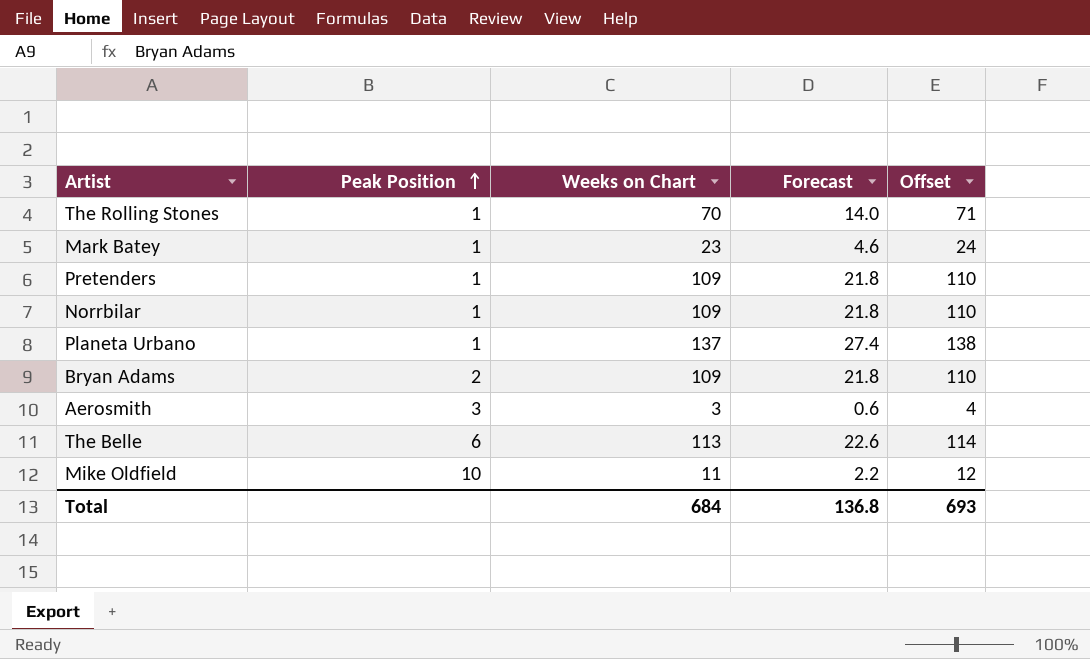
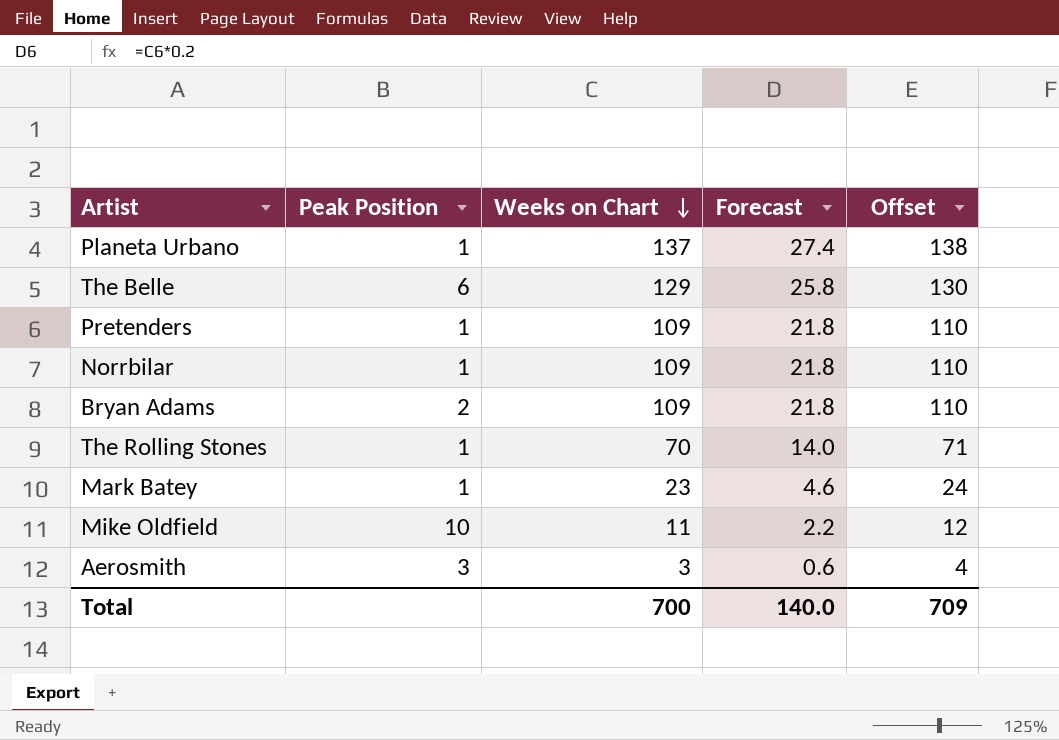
row order: Peak Position ascending -> Weeks on Chart descending
The Belle | Weeks on Chart: 113 -> 129
The Belle | Forecast: 22.6 -> 25.8
The Belle | Offset: 114 -> 130
Total | Weeks on Chart: 684 -> 700
Total | Forecast: 136.8 -> 140.0
Total | Offset: 693 -> 709

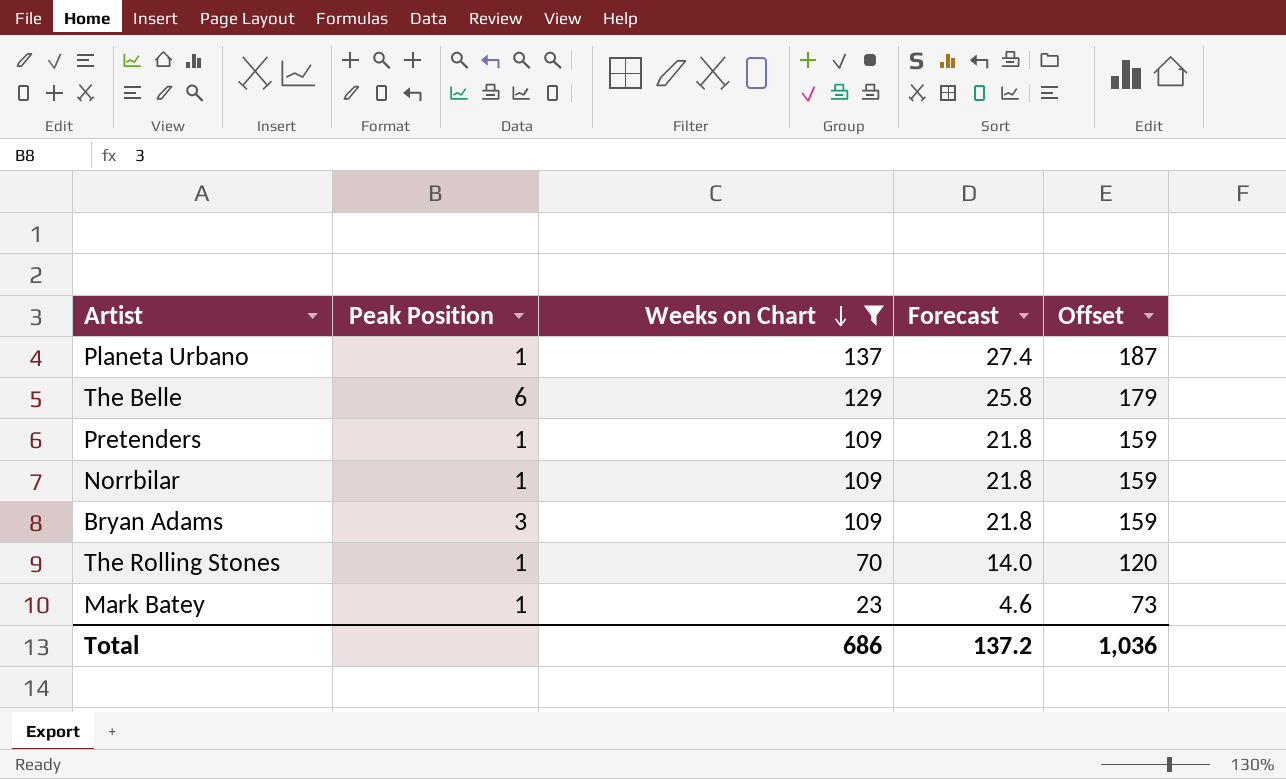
filter: none -> Weeks on Chart >= 23
column Offset | formula: [Weeks on Chart] + 1 -> [Weeks on Chart] + 50
Bryan Adams | Peak Position: 2 -> 3
Total | Weeks on Chart: 700 -> 686
Total | Forecast: 140.0 -> 137.2
Total | Offset: 709 -> 1,036

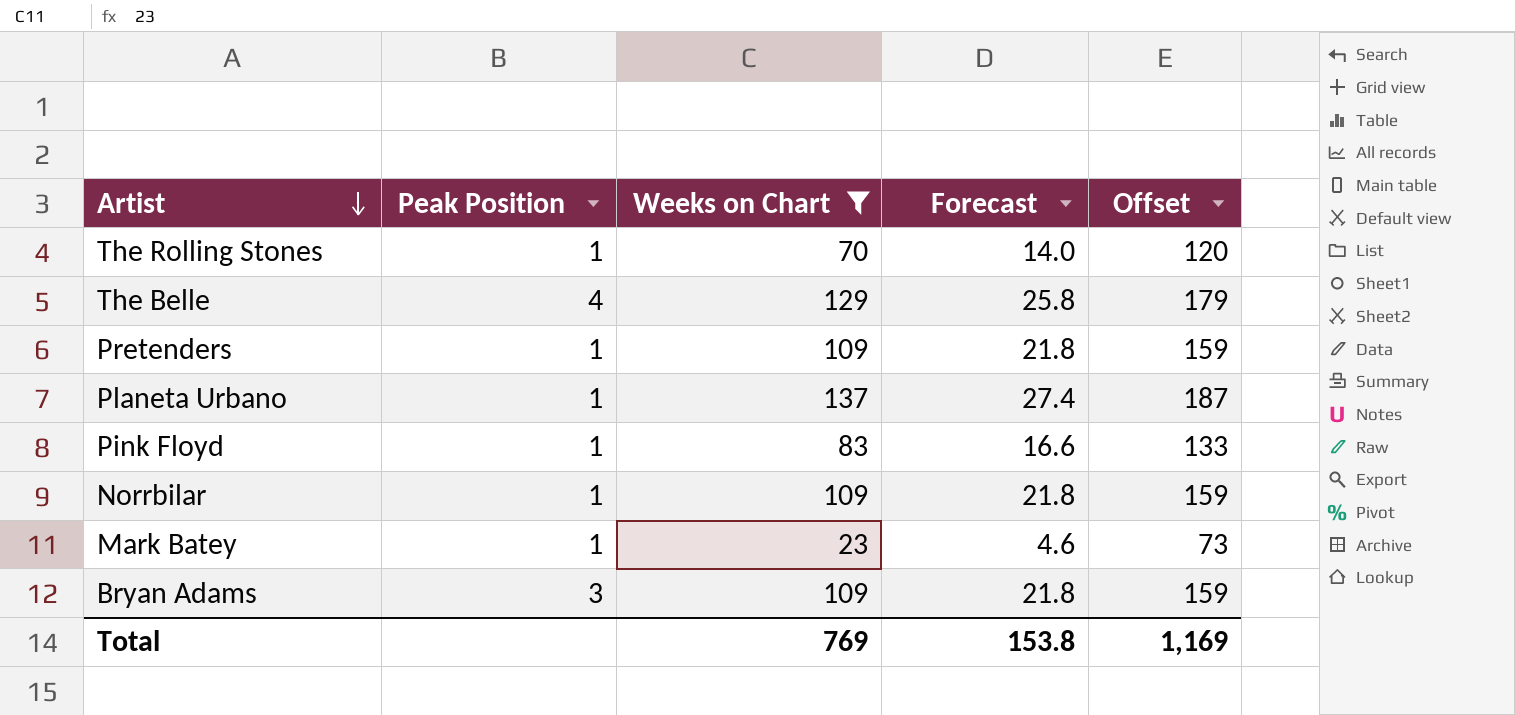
row order: Weeks on Chart descending -> Artist descending
The Belle | Peak Position: 6 -> 4
row Pink Floyd: none -> 1 | 83 | 16.6 | 133
Total | Weeks on Chart: 686 -> 769
Total | Forecast: 137.2 -> 153.8
Total | Offset: 1,036 -> 1,169

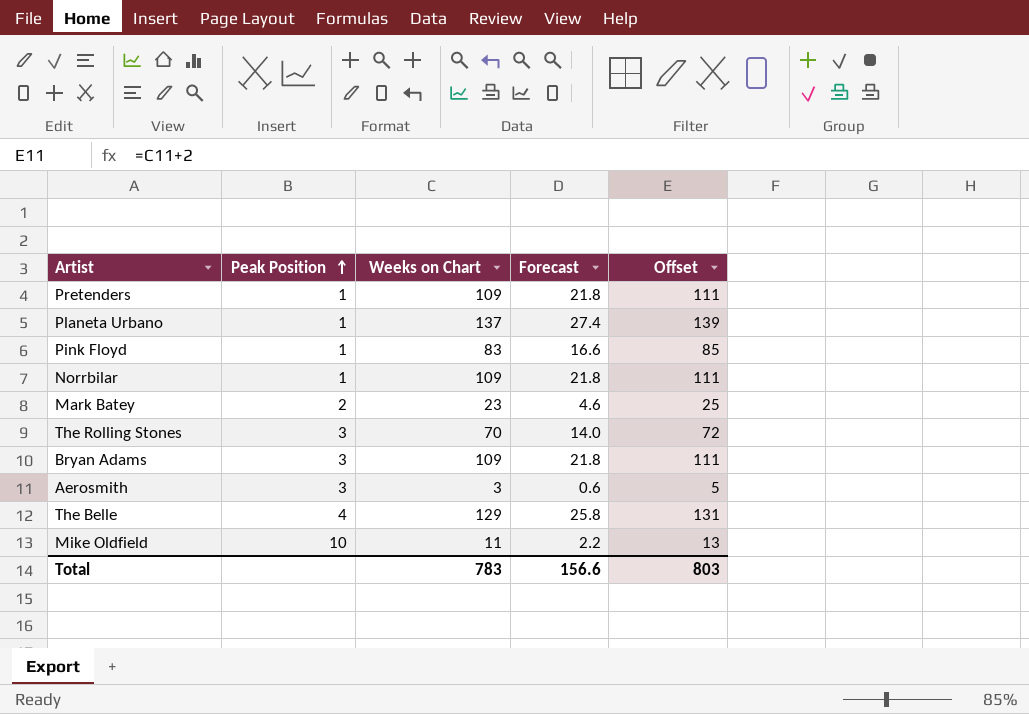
filter: Weeks on Chart >= 23 -> none
row order: Artist descending -> Peak Position ascending
column Offset | formula: [Weeks on Chart] + 50 -> [Weeks on Chart] + 2
Mark Batey | Peak Position: 1 -> 2
The Rolling Stones | Peak Position: 1 -> 3
Total | Weeks on Chart: 769 -> 783
Total | Forecast: 153.8 -> 156.6
Total | Offset: 1,169 -> 803

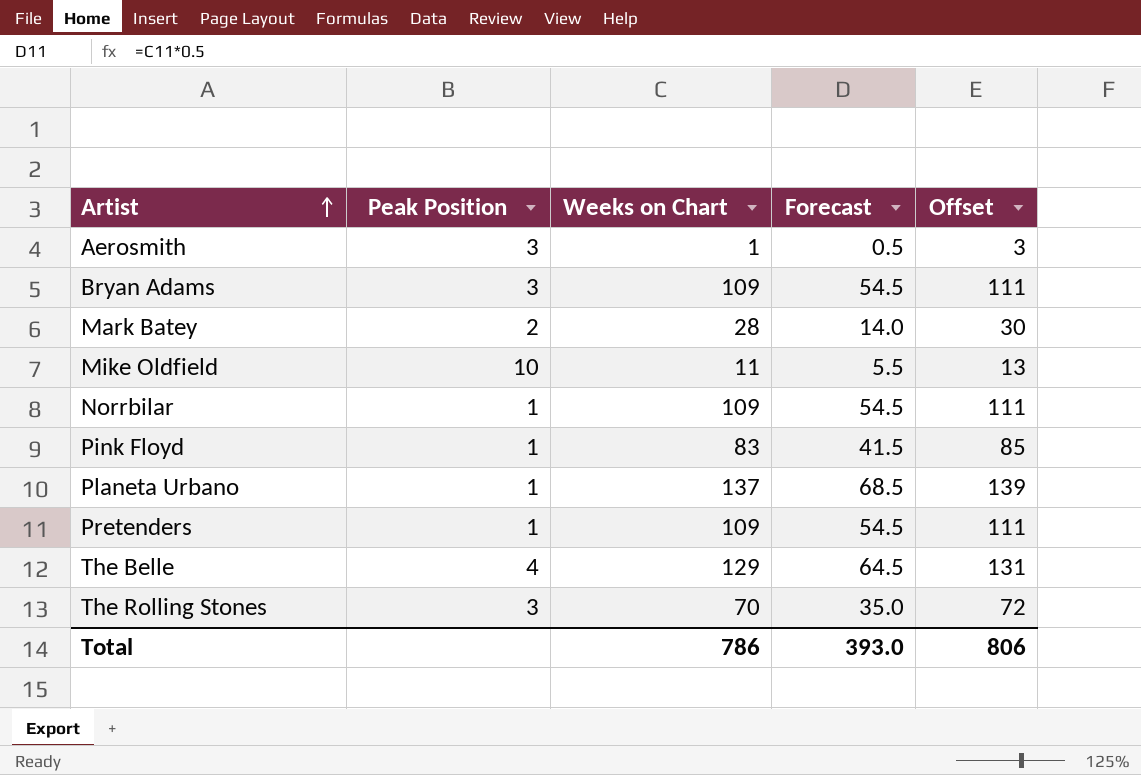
row order: Peak Position ascending -> Artist ascending
column Forecast | formula: [Weeks on Chart] * 0.2 -> [Weeks on Chart] * 0.5
Aerosmith | Weeks on Chart: 3 -> 1
Aerosmith | Offset: 5 -> 3
Mark Batey | Weeks on Chart: 23 -> 28
Mark Batey | Offset: 25 -> 30
Total | Weeks on Chart: 783 -> 786
Total | Forecast: 156.6 -> 393.0
Total | Offset: 803 -> 806

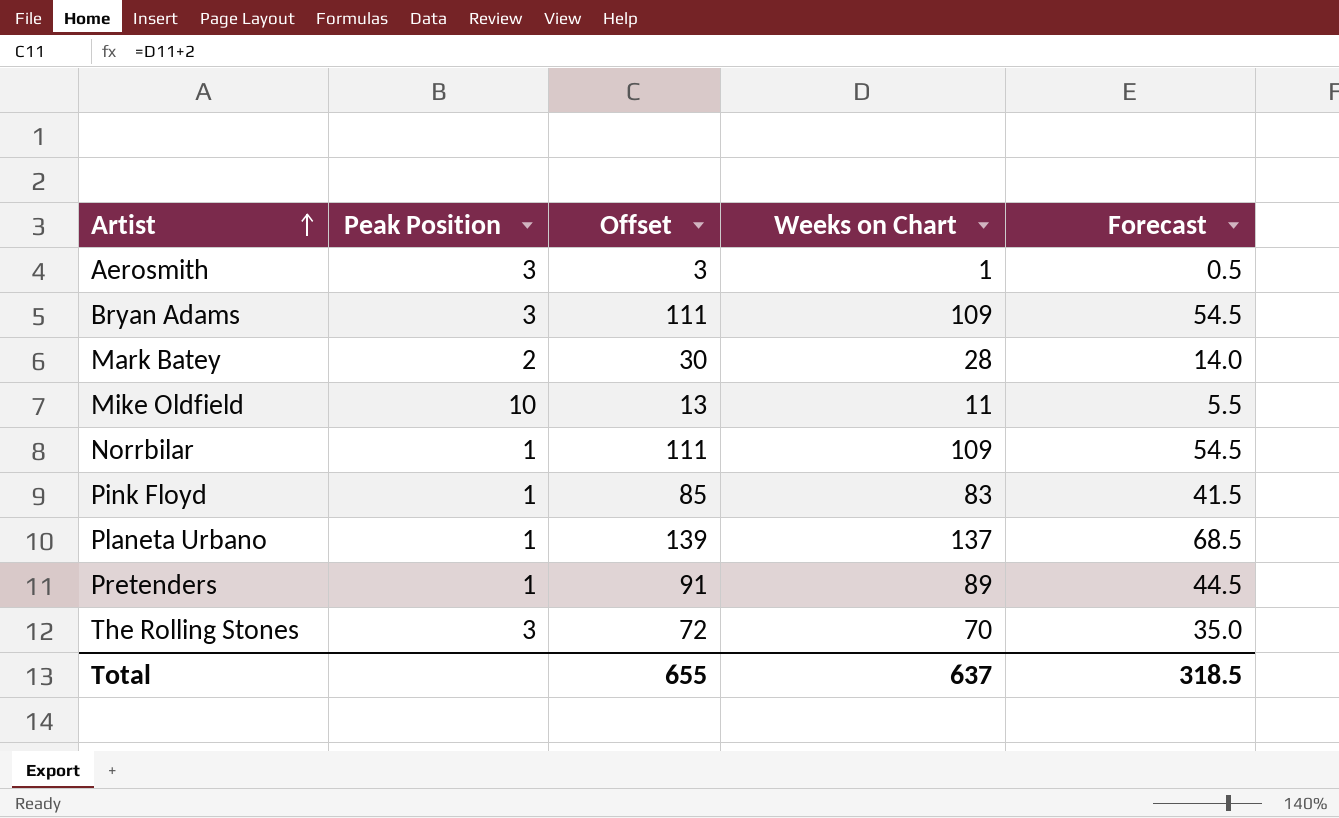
column Offset | position: 5 -> 3
row The Belle: 4 | 129 | 64.5 | 131 -> none
Pretenders | Offset: 111 -> 91
Pretenders | Weeks on Chart: 109 -> 89
Pretenders | Forecast: 54.5 -> 44.5
Total | Offset: 806 -> 655
Total | Weeks on Chart: 786 -> 637
Total | Forecast: 393.0 -> 318.5

